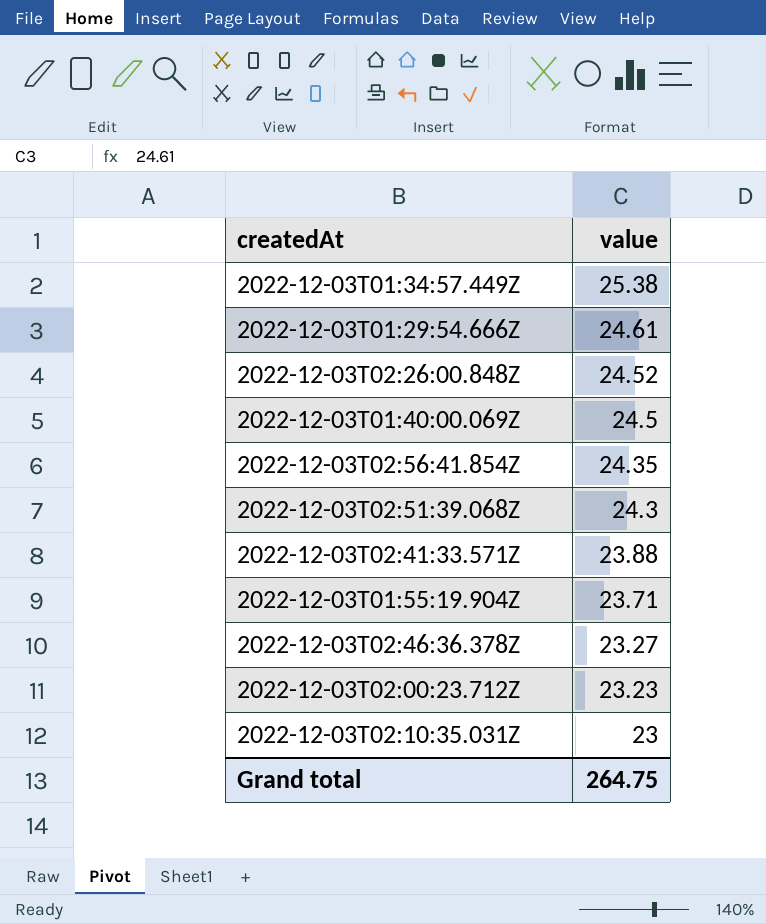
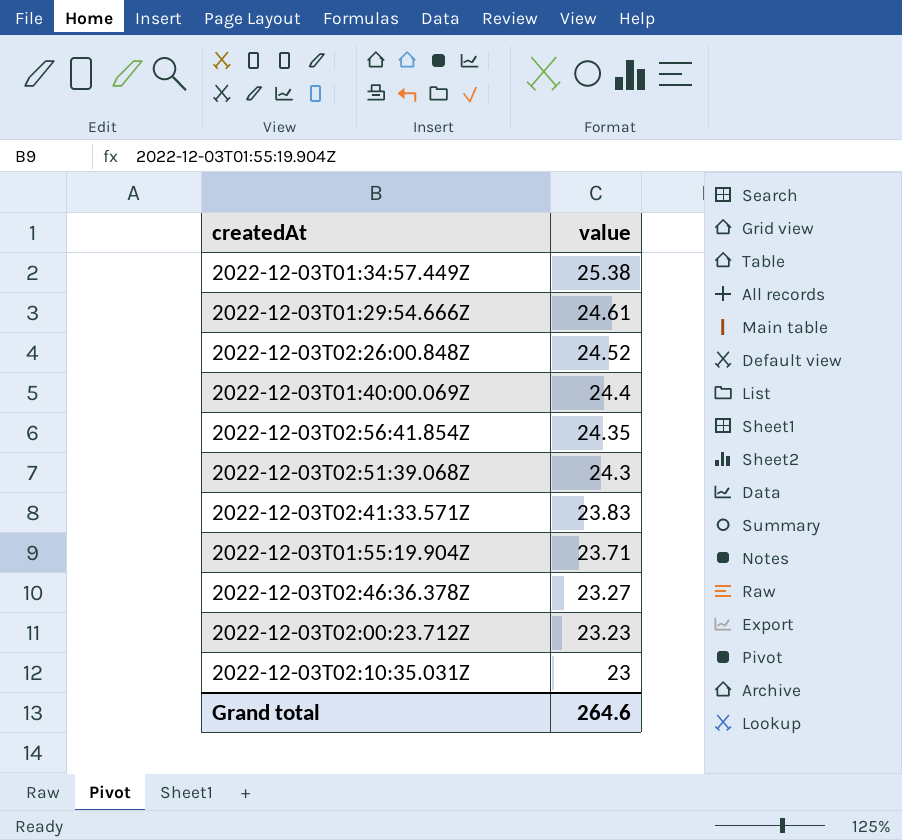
2022-12-03T01:40:00.069Z | value: 24.5 -> 24.4
2022-12-03T02:41:33.571Z | value: 23.88 -> 23.83
Grand total | value: 264.75 -> 264.6

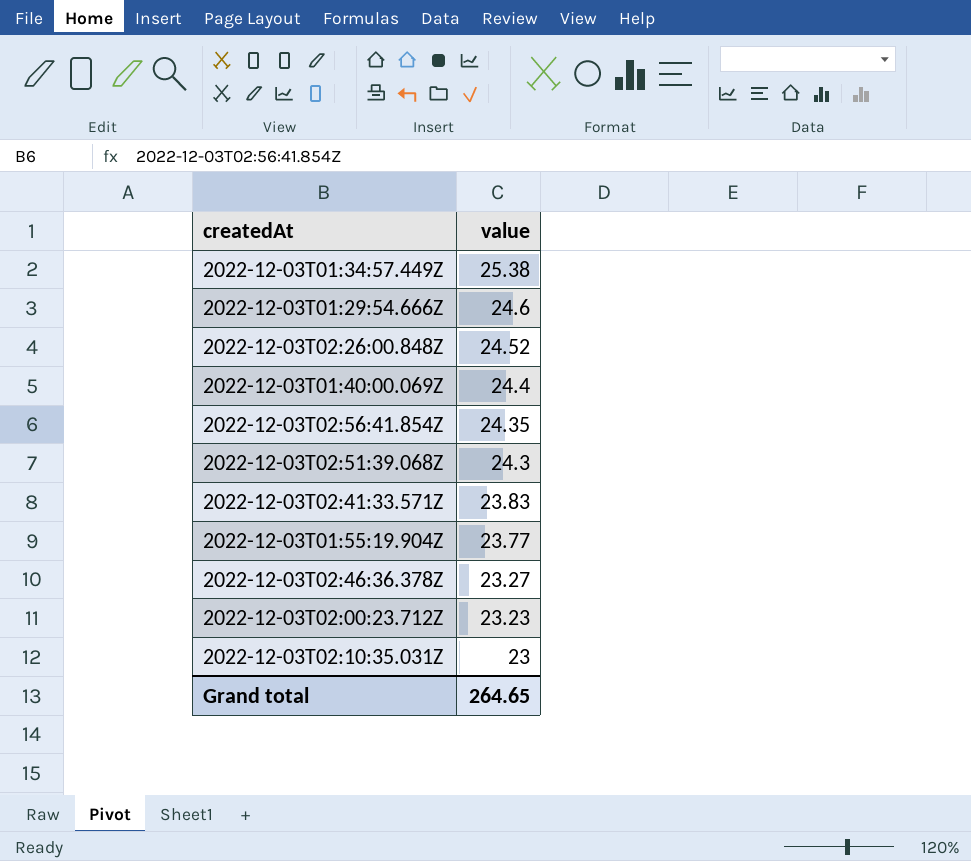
2022-12-03T01:29:54.666Z | value: 24.61 -> 24.6
2022-12-03T01:55:19.904Z | value: 23.71 -> 23.77
Grand total | value: 264.6 -> 264.65

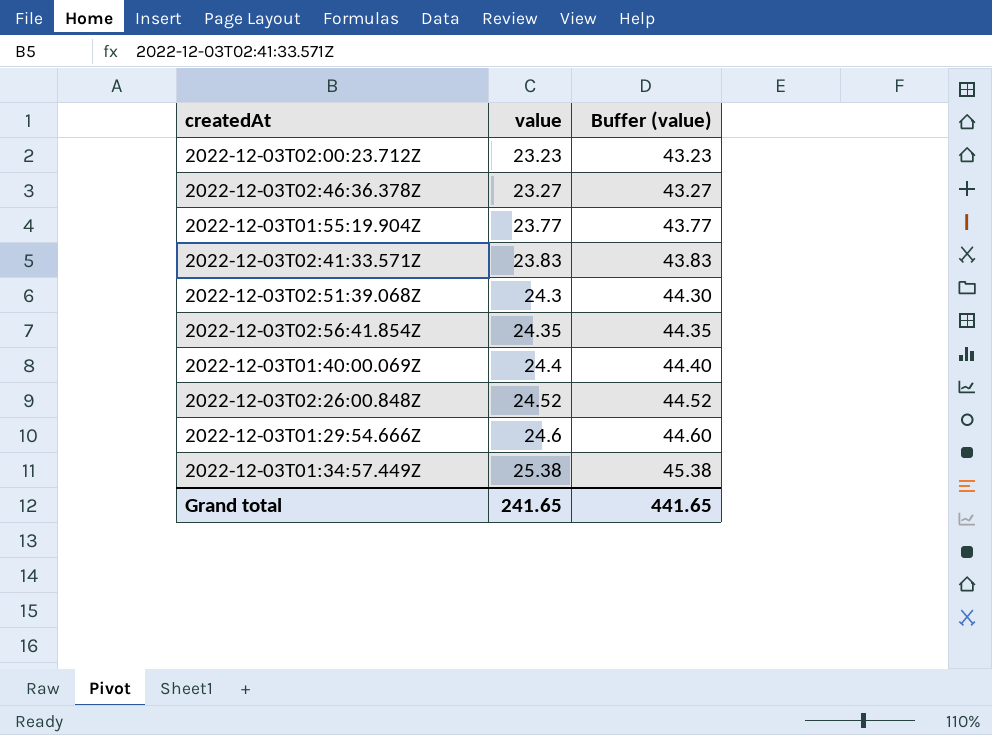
row order: value descending -> value ascending
column Buffer (value) | formula: none -> [value] + 20
row 2022-12-03T02:10:35.031Z: 23 -> none
Grand total | value: 264.65 -> 241.65

